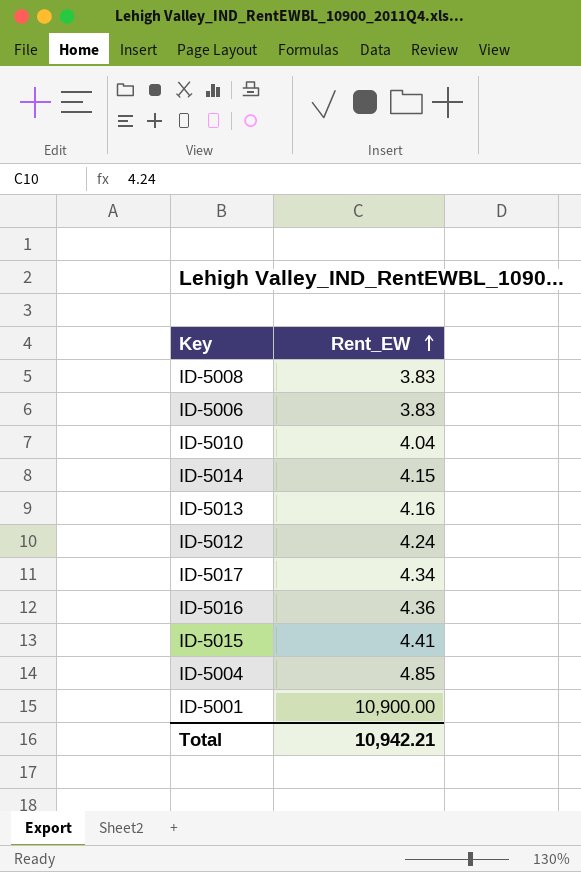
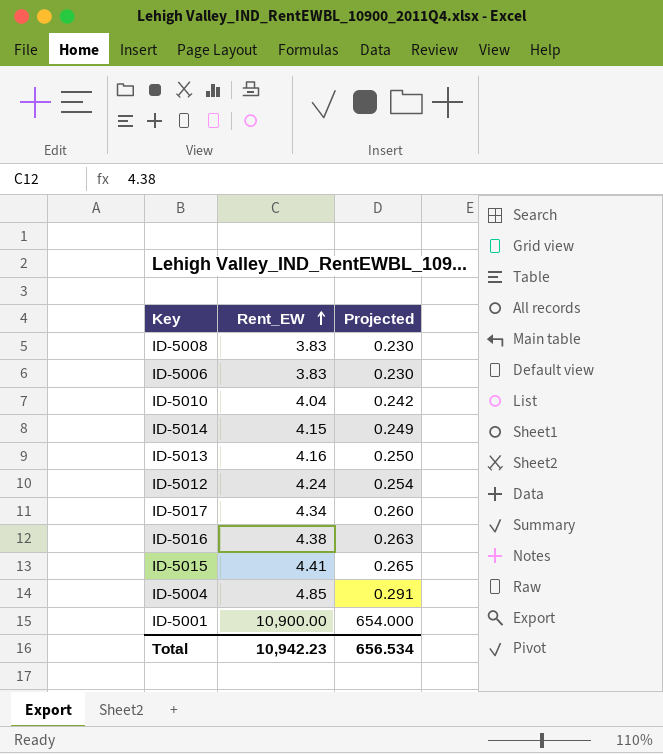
column Projected | formula: none -> [Rent_EW] * 0.06
ID-5016 | Rent_EW: 4.36 -> 4.38
Total | Rent_EW: 10,942.21 -> 10,942.23

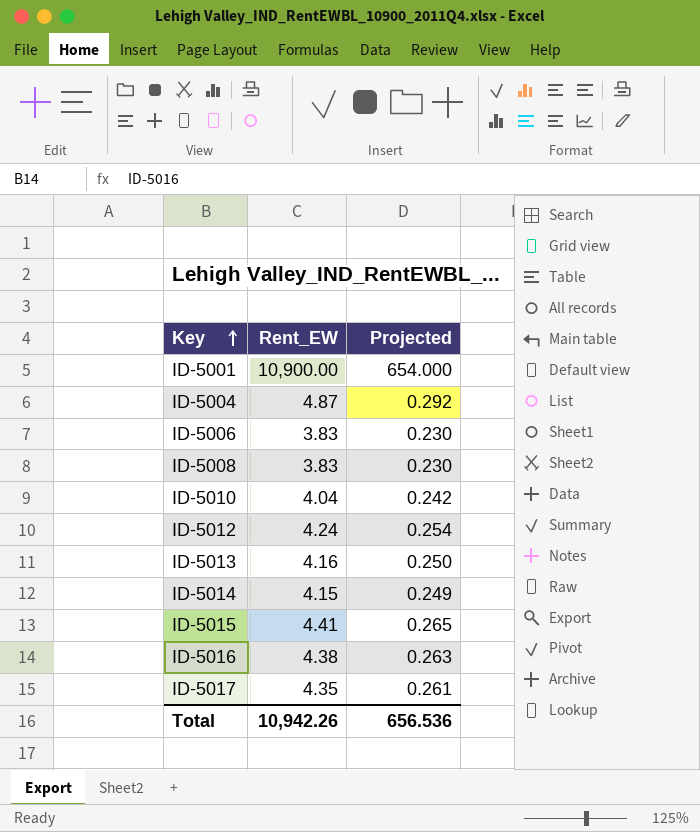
row order: Rent_EW ascending -> Key ascending
ID-5004 | Rent_EW: 4.85 -> 4.87
ID-5004 | Projected: 0.291 -> 0.292
ID-5017 | Rent_EW: 4.34 -> 4.35
ID-5017 | Projected: 0.260 -> 0.261
Total | Rent_EW: 10,942.23 -> 10,942.26
Total | Projected: 656.534 -> 656.536

